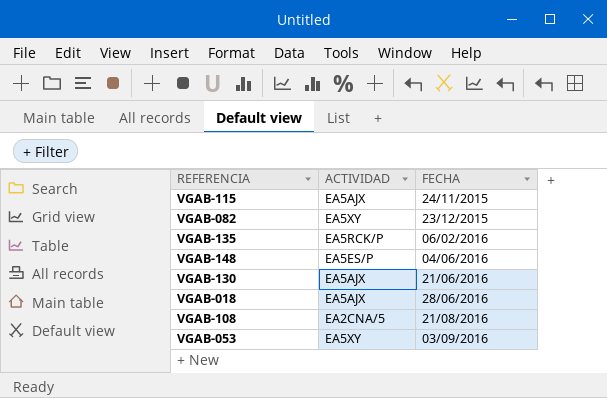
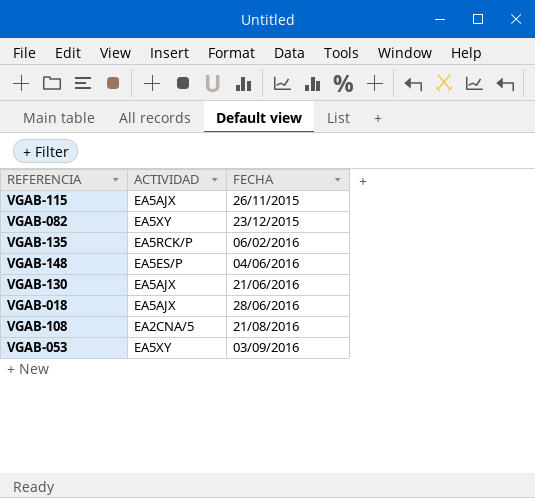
VGAB-115 | FECHA: 24/11/2015 -> 26/11/2015

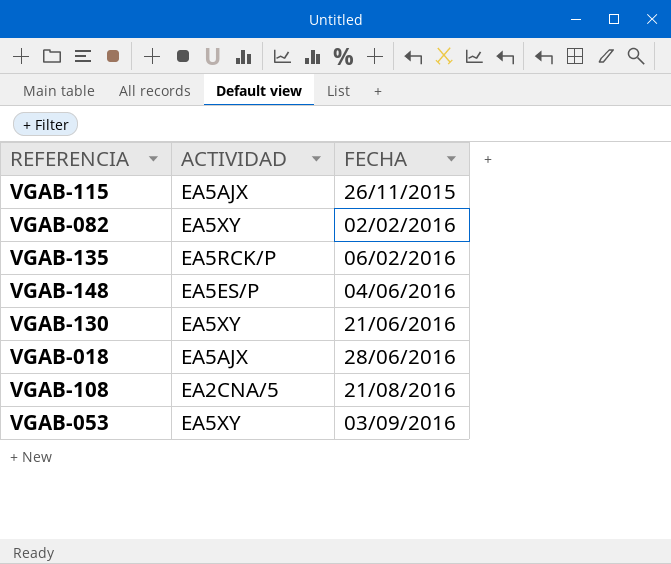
VGAB-082 | FECHA: 23/12/2015 -> 02/02/2016
VGAB-130 | ACTIVIDAD: EA5AJX -> EA5XY

